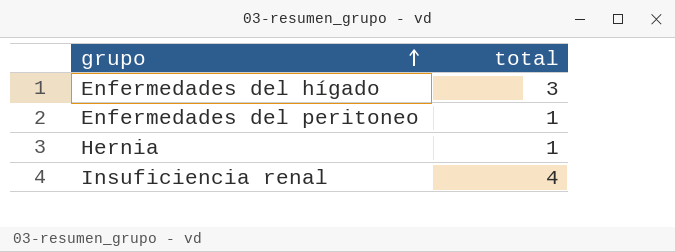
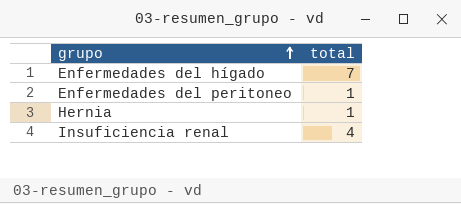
Enfermedades del hígado | total: 3 -> 7

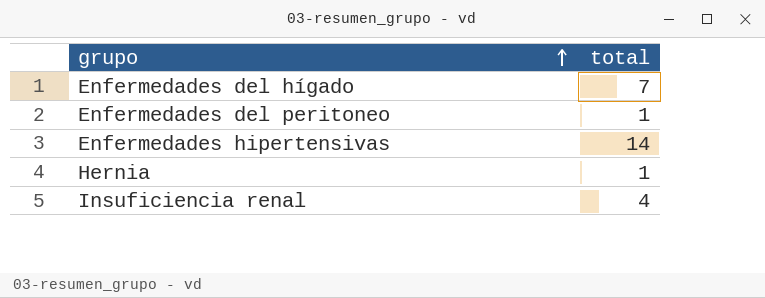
row Enfermedades hipertensivas: none -> 14

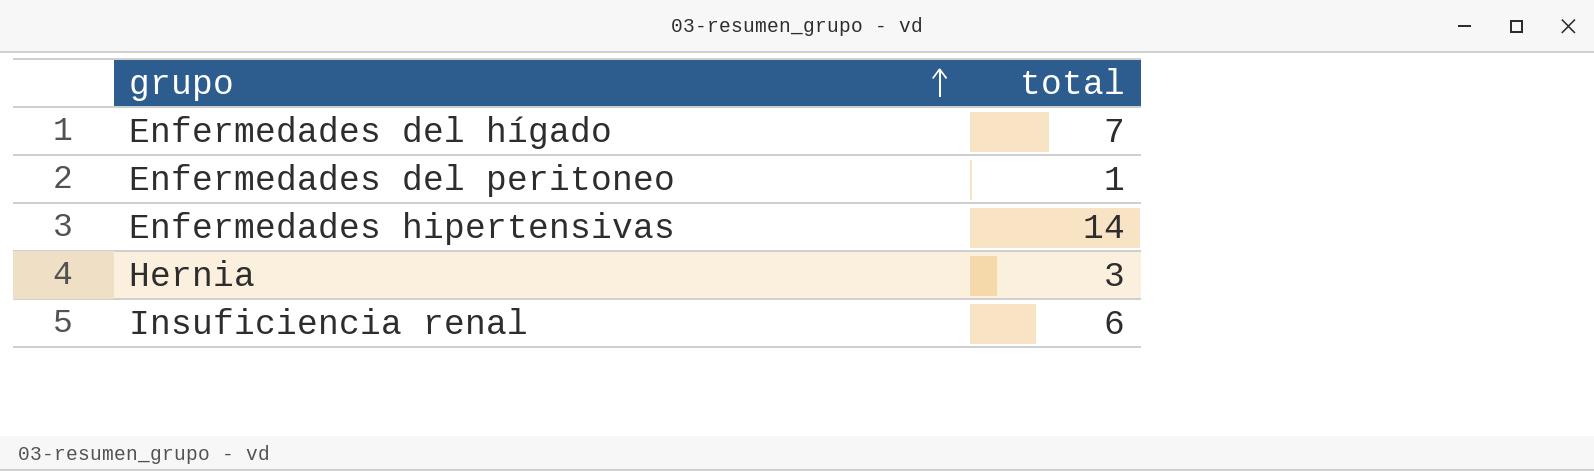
Hernia | total: 1 -> 3
Insuficiencia renal | total: 4 -> 6

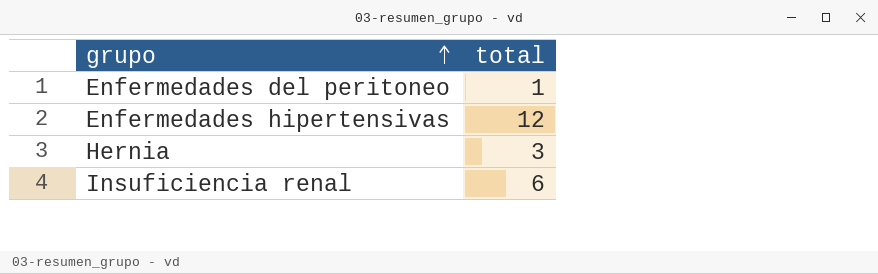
row Enfermedades del hígado: 7 -> none
Enfermedades hipertensivas | total: 14 -> 12

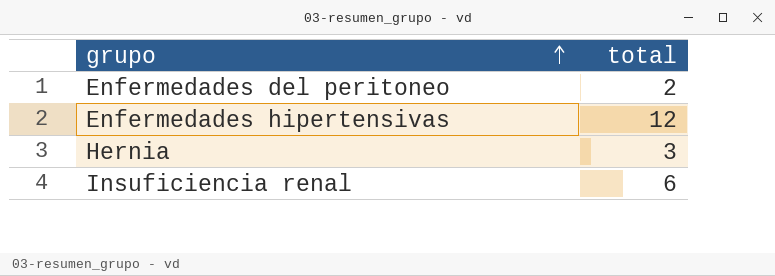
Enfermedades del peritoneo | total: 1 -> 2

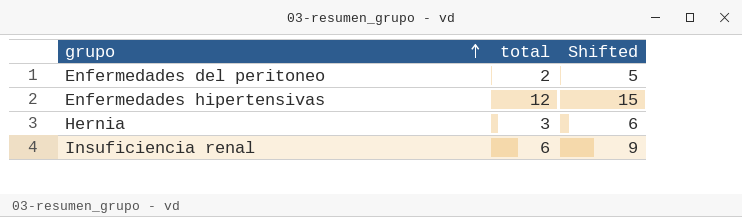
column Shifted | formula: none -> [total] + 3

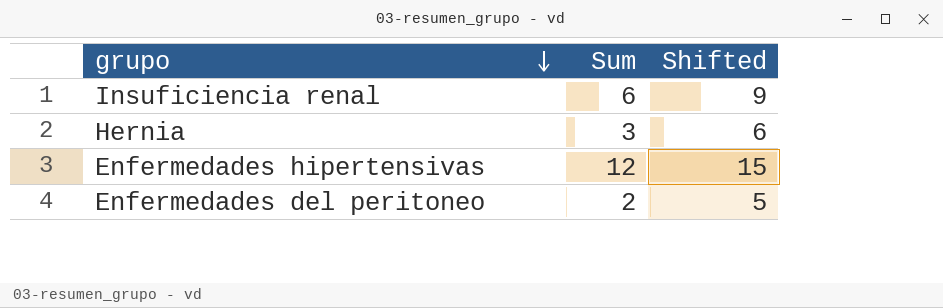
row order: grupo ascending -> grupo descending
column name: total -> Sum

